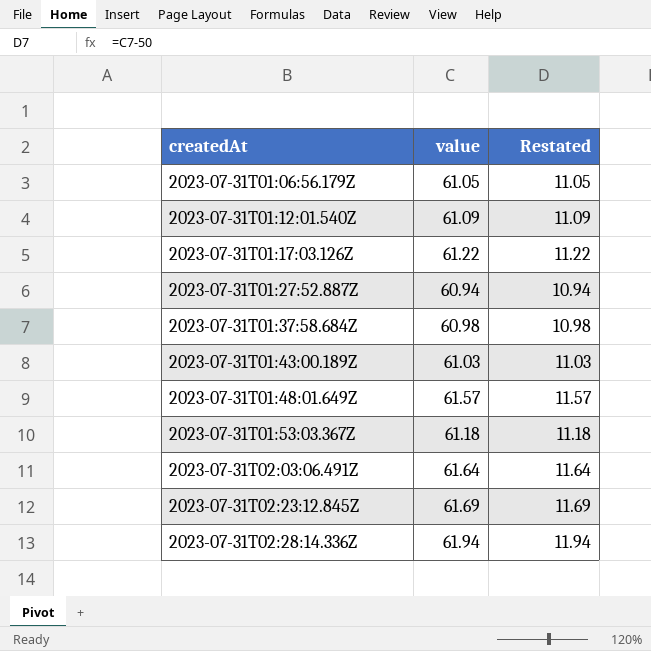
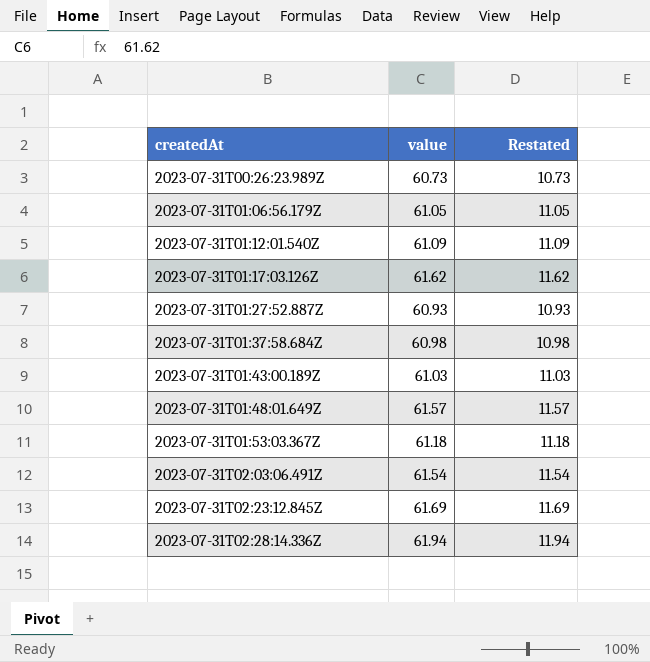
row 2023-07-31T00:26:23.989Z: none -> 60.73 | 10.73
2023-07-31T01:17:03.126Z | value: 61.22 -> 61.62
2023-07-31T01:17:03.126Z | Restated: 11.22 -> 11.62
2023-07-31T01:27:52.887Z | value: 60.94 -> 60.93
2023-07-31T01:27:52.887Z | Restated: 10.94 -> 10.93
2023-07-31T02:03:06.491Z | value: 61.64 -> 61.54
2023-07-31T02:03:06.491Z | Restated: 11.64 -> 11.54

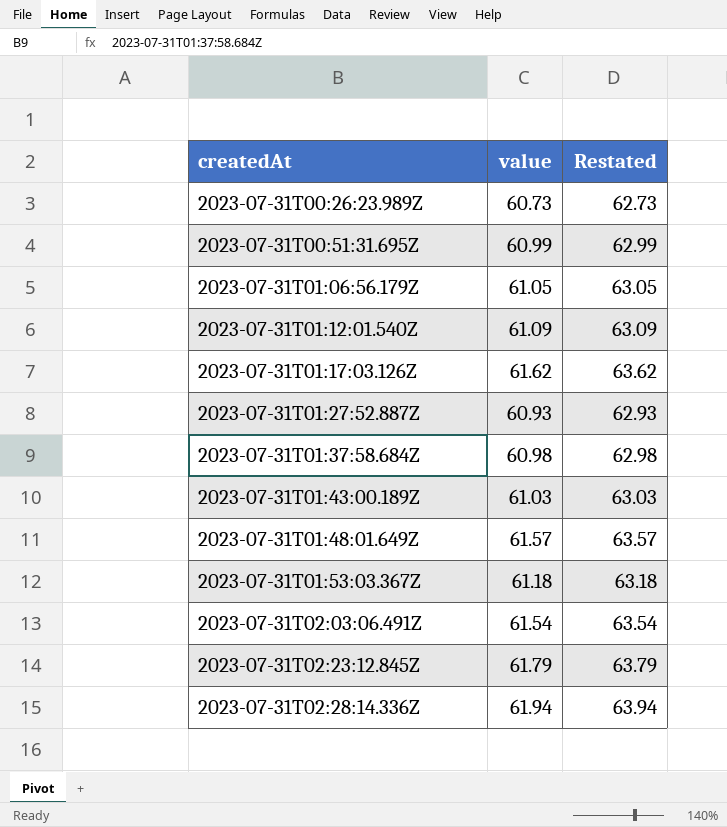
column Restated | formula: [value] - 50 -> [value] + 2
row 2023-07-31T00:51:31.695Z: none -> 60.99 | 62.99
2023-07-31T02:23:12.845Z | value: 61.69 -> 61.79

